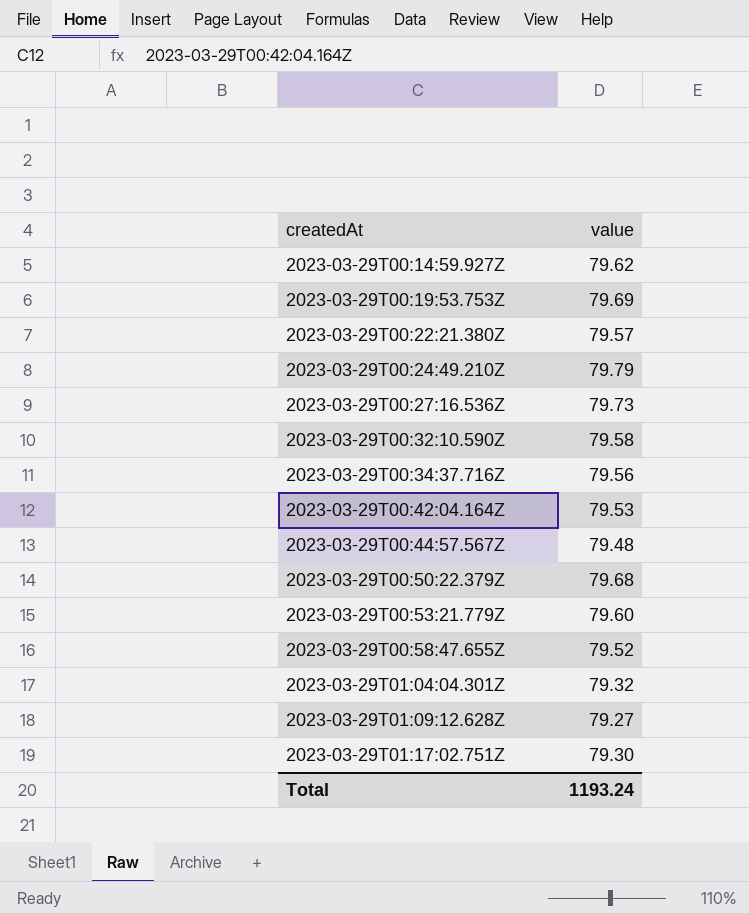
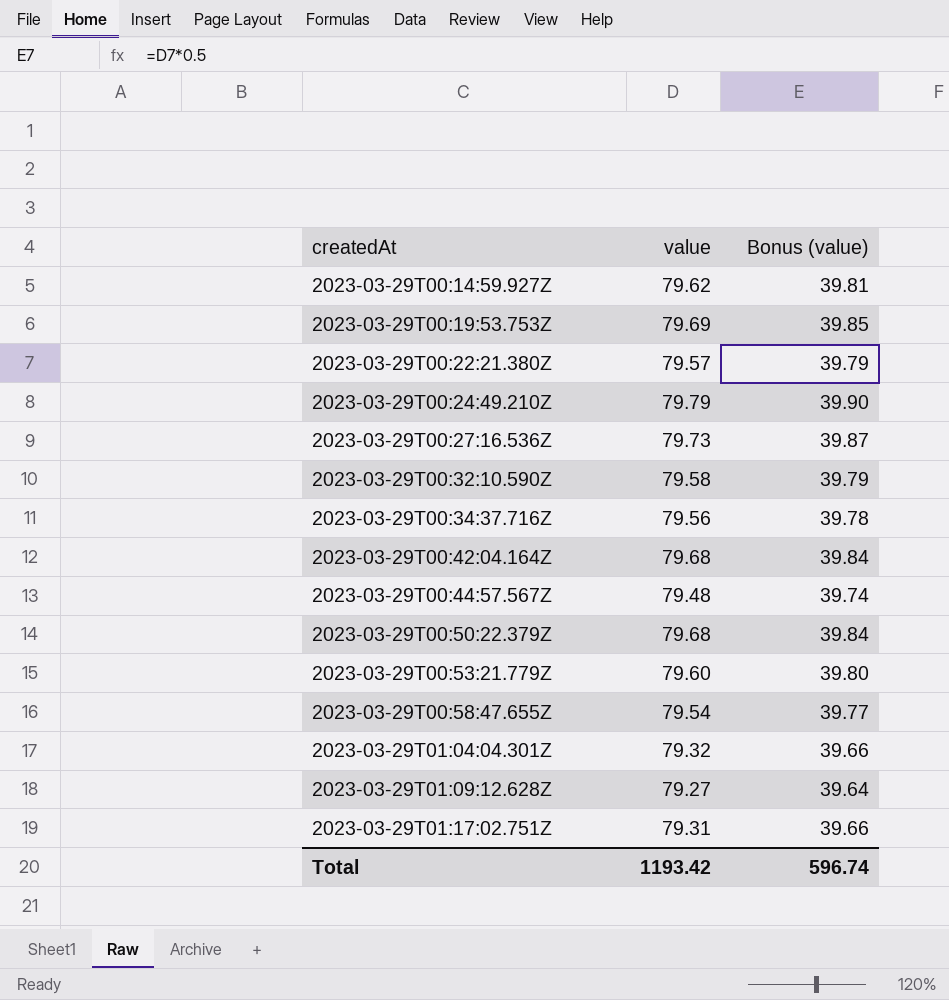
column Bonus (value) | formula: none -> [value] * 0.5
2023-03-29T00:42:04.164Z | value: 79.53 -> 79.68
2023-03-29T00:58:47.655Z | value: 79.52 -> 79.54
2023-03-29T01:17:02.751Z | value: 79.30 -> 79.31
Total | value: 1193.24 -> 1193.42

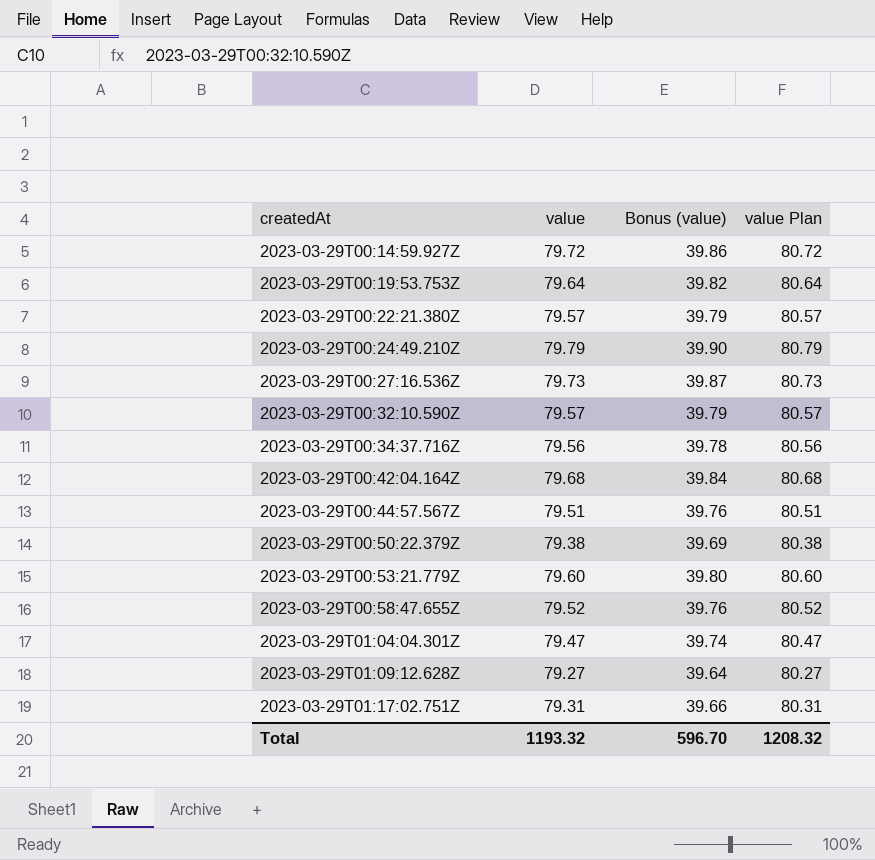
column value Plan | formula: none -> [value] + 1
2023-03-29T00:14:59.927Z | value: 79.62 -> 79.72
2023-03-29T00:14:59.927Z | Bonus (value): 39.81 -> 39.86
2023-03-29T00:19:53.753Z | value: 79.69 -> 79.64
2023-03-29T00:19:53.753Z | Bonus (value): 39.85 -> 39.82
2023-03-29T00:32:10.590Z | value: 79.58 -> 79.57
2023-03-29T00:44:57.567Z | value: 79.48 -> 79.51
2023-03-29T00:44:57.567Z | Bonus (value): 39.74 -> 39.76
2023-03-29T00:50:22.379Z | value: 79.68 -> 79.38
2023-03-29T00:50:22.379Z | Bonus (value): 39.84 -> 39.69
2023-03-29T00:58:47.655Z | value: 79.54 -> 79.52
2023-03-29T00:58:47.655Z | Bonus (value): 39.77 -> 39.76
2023-03-29T01:04:04.301Z | value: 79.32 -> 79.47
2023-03-29T01:04:04.301Z | Bonus (value): 39.66 -> 39.74
Total | value: 1193.42 -> 1193.32
Total | Bonus (value): 596.74 -> 596.70

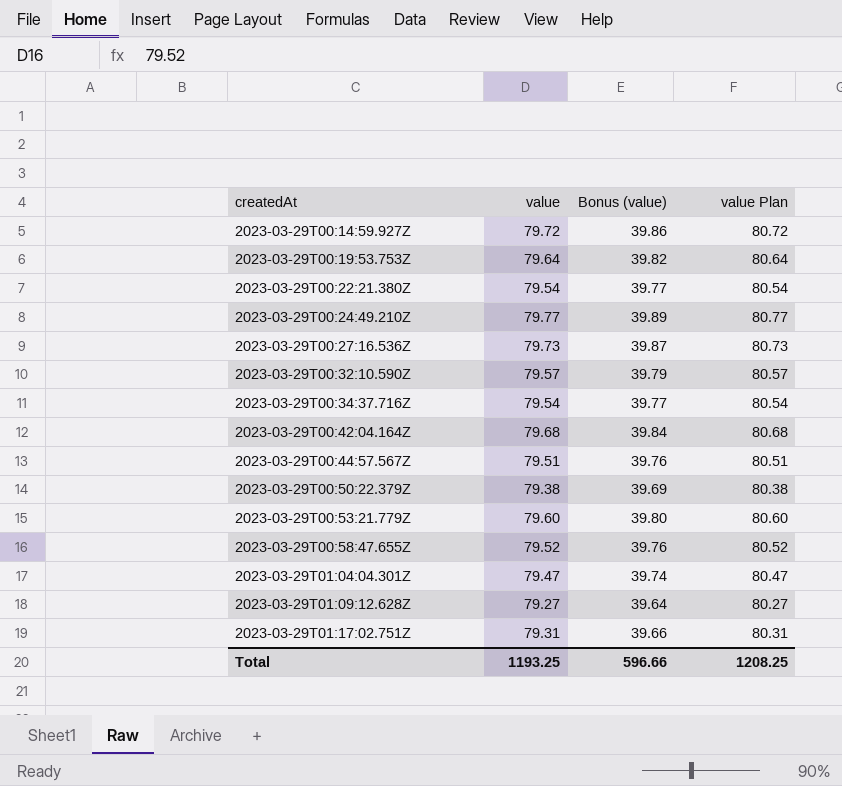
2023-03-29T00:22:21.380Z | value: 79.57 -> 79.54
2023-03-29T00:22:21.380Z | Bonus (value): 39.79 -> 39.77
2023-03-29T00:22:21.380Z | value Plan: 80.57 -> 80.54
2023-03-29T00:24:49.210Z | value: 79.79 -> 79.77
2023-03-29T00:24:49.210Z | Bonus (value): 39.90 -> 39.89
2023-03-29T00:24:49.210Z | value Plan: 80.79 -> 80.77
2023-03-29T00:34:37.716Z | value: 79.56 -> 79.54
2023-03-29T00:34:37.716Z | Bonus (value): 39.78 -> 39.77
2023-03-29T00:34:37.716Z | value Plan: 80.56 -> 80.54
Total | value: 1193.32 -> 1193.25
Total | Bonus (value): 596.70 -> 596.66
Total | value Plan: 1208.32 -> 1208.25

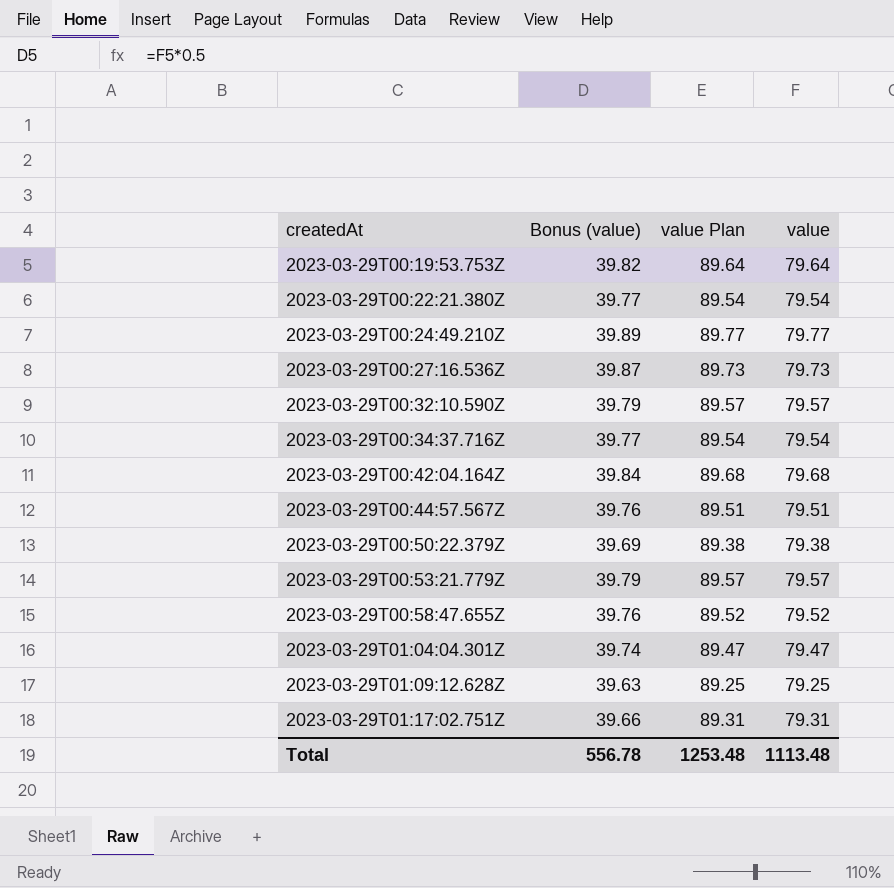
column value Plan | formula: [value] + 1 -> [value] + 10
column value | position: 2 -> 4
row 2023-03-29T00:14:59.927Z: 79.72 | 39.86 | 80.72 -> none
2023-03-29T00:53:21.779Z | Bonus (value): 39.80 -> 39.79
2023-03-29T00:53:21.779Z | value: 79.60 -> 79.57
2023-03-29T01:09:12.628Z | Bonus (value): 39.64 -> 39.63
2023-03-29T01:09:12.628Z | value: 79.27 -> 79.25
Total | Bonus (value): 596.66 -> 556.78
Total | value Plan: 1208.25 -> 1253.48
Total | value: 1193.25 -> 1113.48

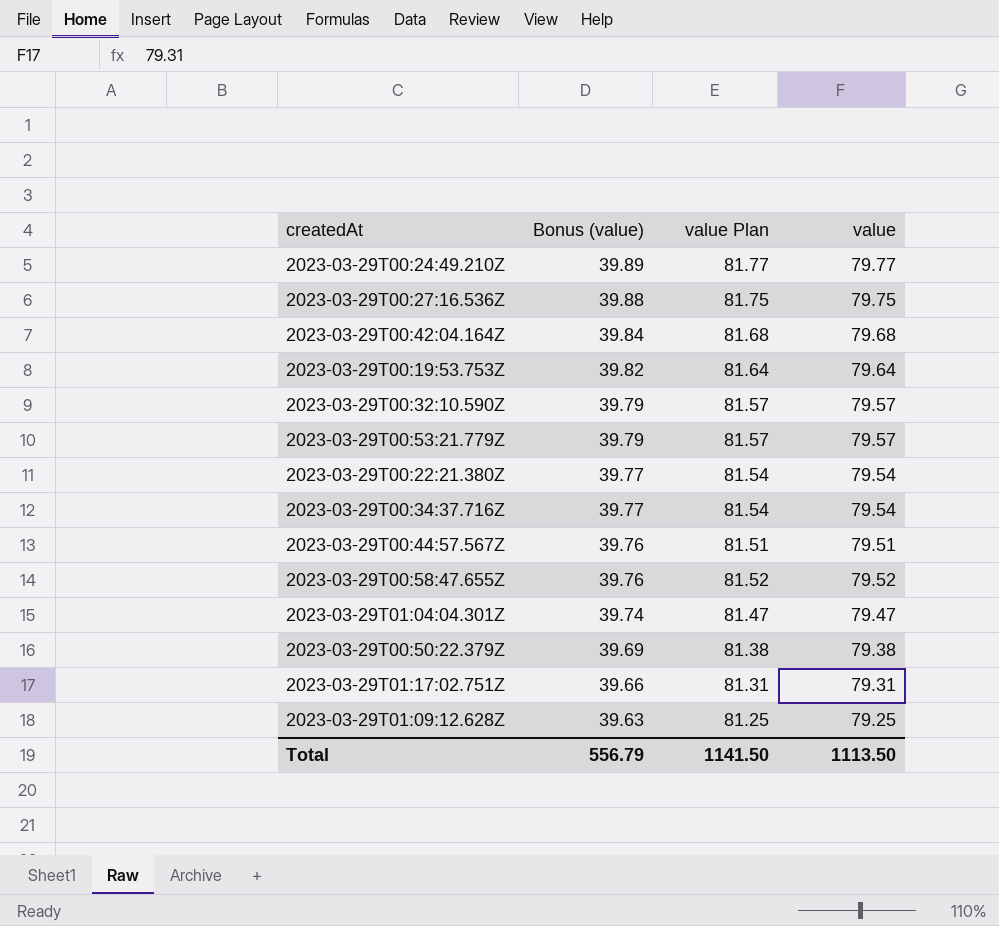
row order: createdAt ascending -> Bonus (value) descending
column value Plan | formula: [value] + 10 -> [value] + 2
2023-03-29T00:27:16.536Z | Bonus (value): 39.87 -> 39.88
2023-03-29T00:27:16.536Z | value: 79.73 -> 79.75
Total | Bonus (value): 556.78 -> 556.79
Total | value Plan: 1253.48 -> 1141.50
Total | value: 1113.48 -> 1113.50

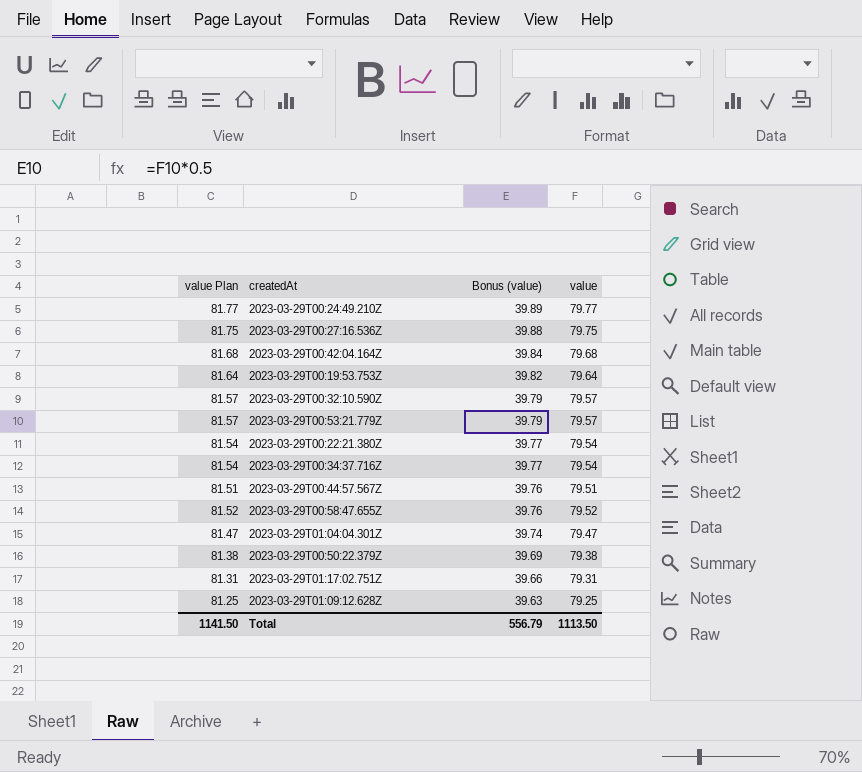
column value Plan | position: 3 -> 1

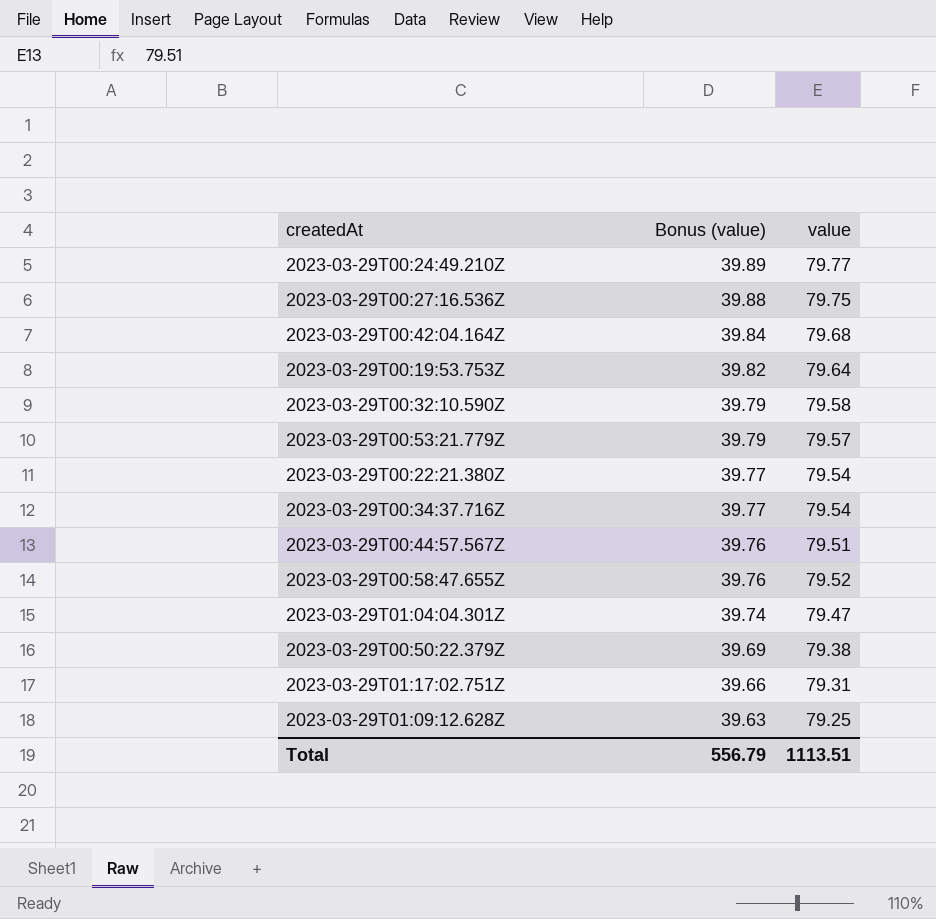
column value Plan | formula: [value] + 2 -> none
2023-03-29T00:32:10.590Z | value: 79.57 -> 79.58
Total | value: 1113.50 -> 1113.51

